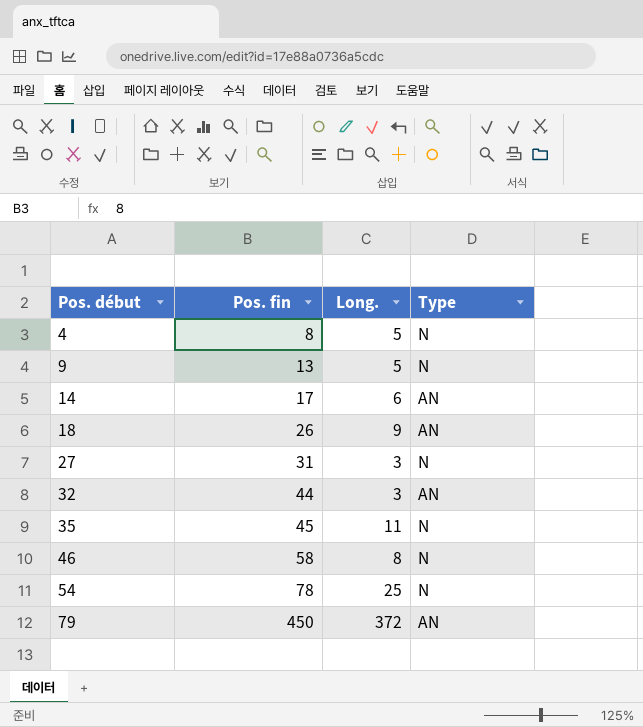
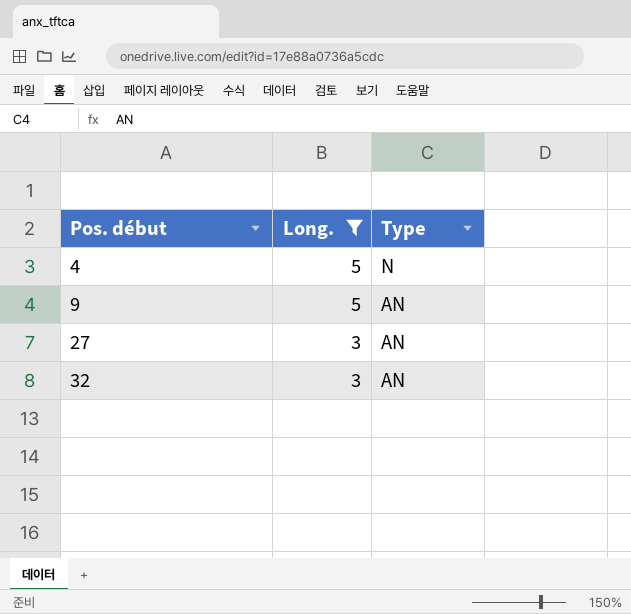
filter: none -> Long. <= 5
column Pos. fin | position: 2 -> none
9 | Type: N -> AN
27 | Type: N -> AN

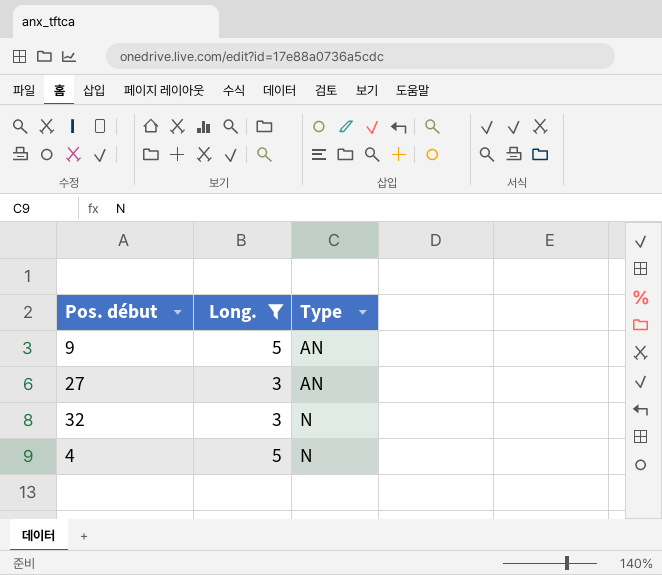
row order: Pos. début ascending -> Type ascending
32 | Type: AN -> N

